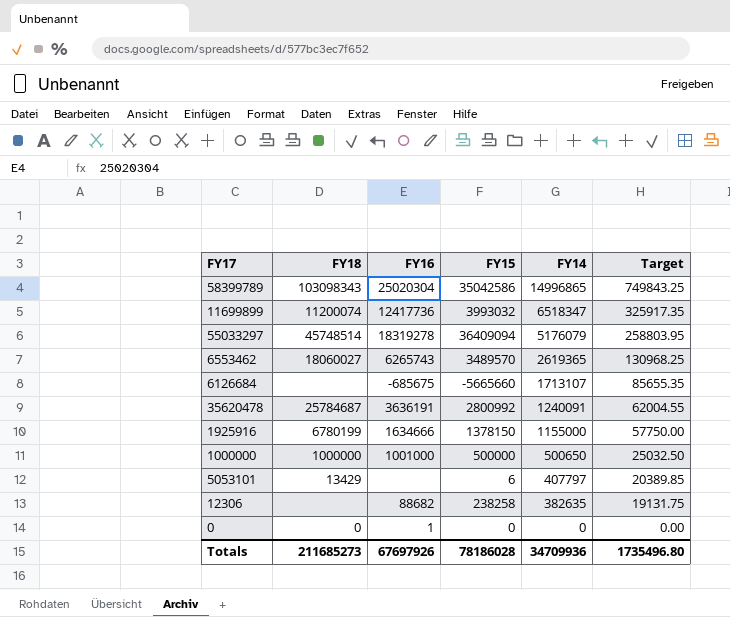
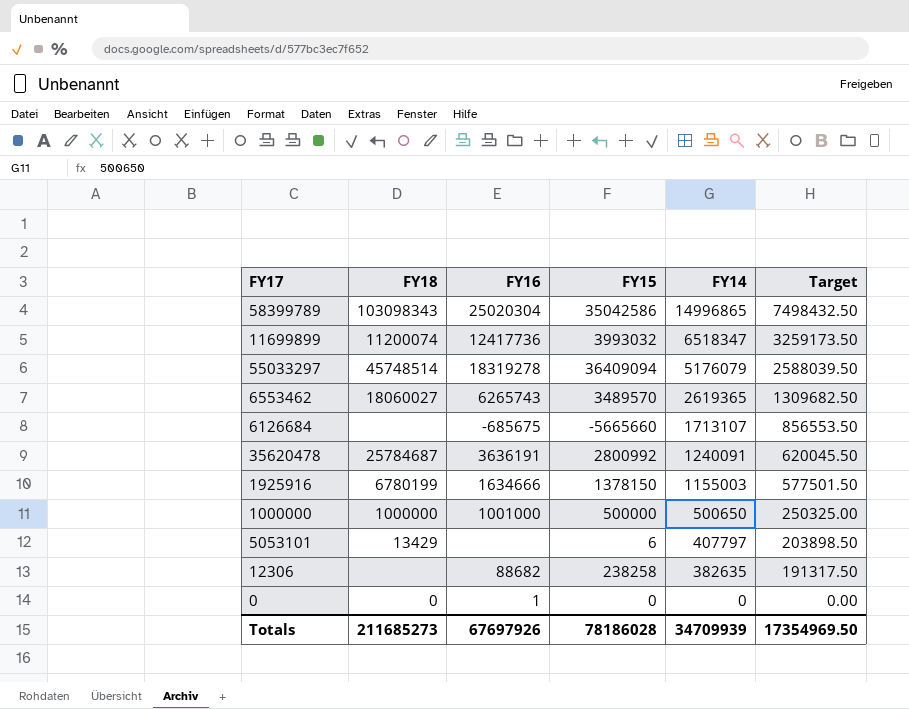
column Target | formula: [FY14] * 0.05 -> [FY14] * 0.5
1925916 | FY14: 1155000 -> 1155003
Totals | FY14: 34709936 -> 34709939
Totals | Target: 1735496.80 -> 17354969.50

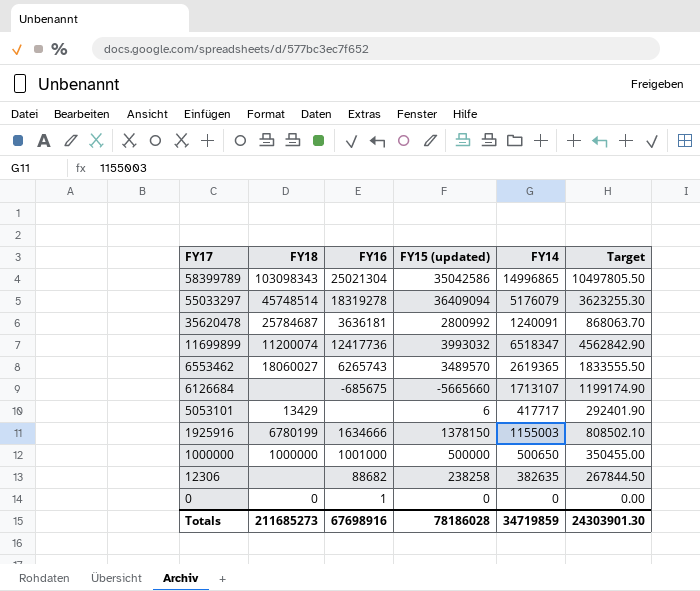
row order: FY14 descending -> FY17 descending
column name: FY15 -> FY15 (updated)
column Target | formula: [FY14] * 0.5 -> [FY14] * 0.7
58399789 | FY16: 25020304 -> 25021304
35620478 | FY16: 3636191 -> 3636181
5053101 | FY14: 407797 -> 417717
Totals | FY16: 67697926 -> 67698916
Totals | FY14: 34709939 -> 34719859
Totals | Target: 17354969.50 -> 24303901.30

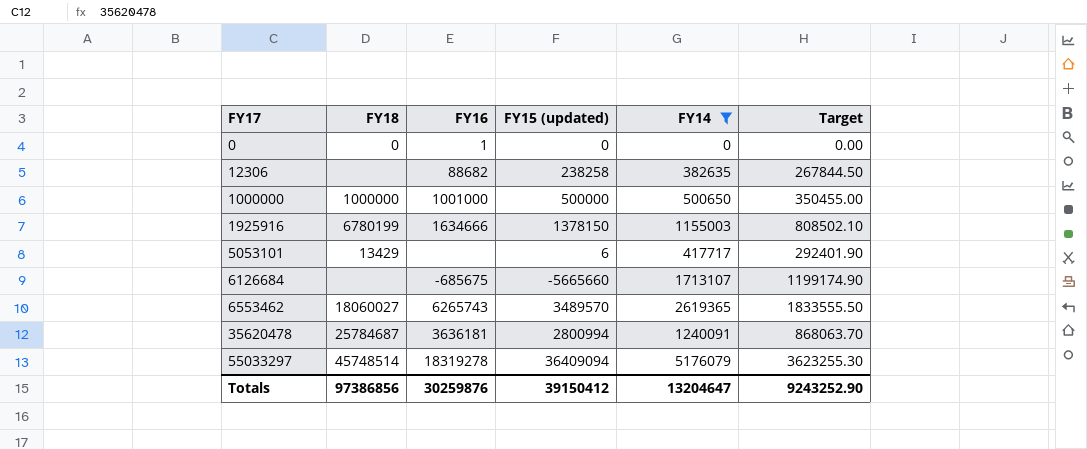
filter: none -> FY14 <= 5176079
row order: FY17 descending -> FY17 ascending
35620478 | FY15 (updated): 2800992 -> 2800994
Totals | FY18: 211685273 -> 97386856
Totals | FY16: 67698916 -> 30259876
Totals | FY15 (updated): 78186028 -> 39150412
Totals | FY14: 34719859 -> 13204647
Totals | Target: 24303901.30 -> 9243252.90

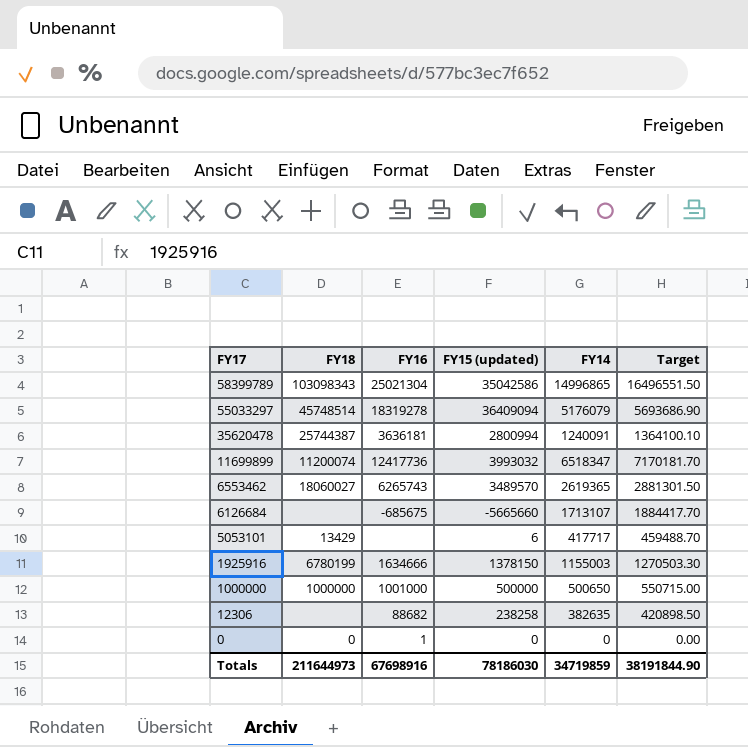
filter: FY14 <= 5176079 -> none
row order: FY17 ascending -> FY17 descending
column Target | formula: [FY14] * 0.7 -> [FY14] * 1.1
35620478 | FY18: 25784687 -> 25744387
Totals | FY18: 97386856 -> 211644973
Totals | FY16: 30259876 -> 67698916
Totals | FY15 (updated): 39150412 -> 78186030
Totals | FY14: 13204647 -> 34719859
Totals | Target: 9243252.90 -> 38191844.90

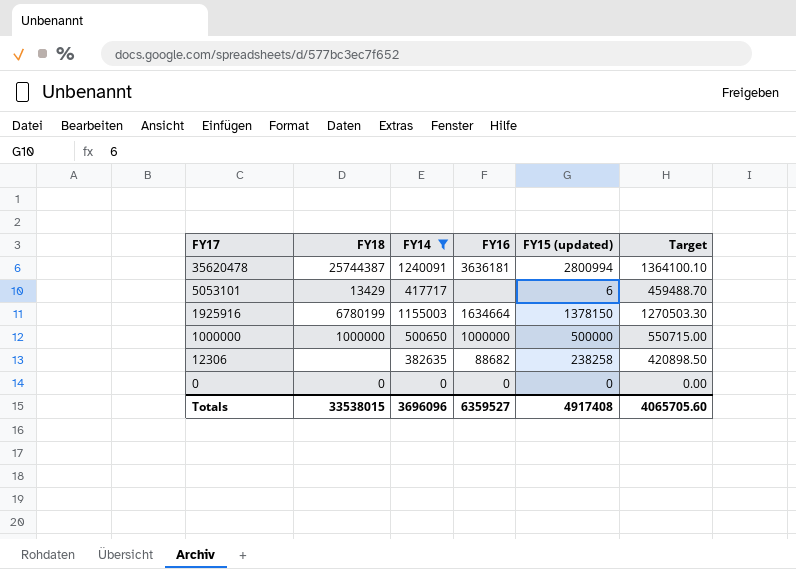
filter: none -> FY14 <= 1240091
column FY14 | position: 5 -> 3
1925916 | FY16: 1634666 -> 1634664
1000000 | FY16: 1001000 -> 1000000
0 | FY16: 1 -> 0
Totals | FY18: 211644973 -> 33538015
Totals | FY14: 34719859 -> 3696096
Totals | FY16: 67698916 -> 6359527
Totals | FY15 (updated): 78186030 -> 4917408
Totals | Target: 38191844.90 -> 4065705.60

